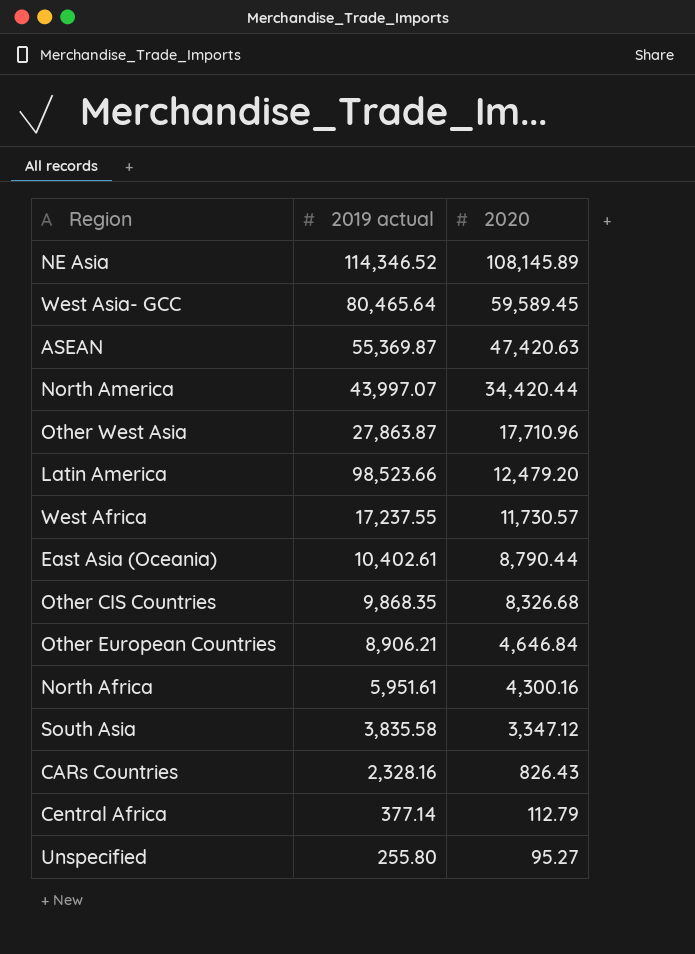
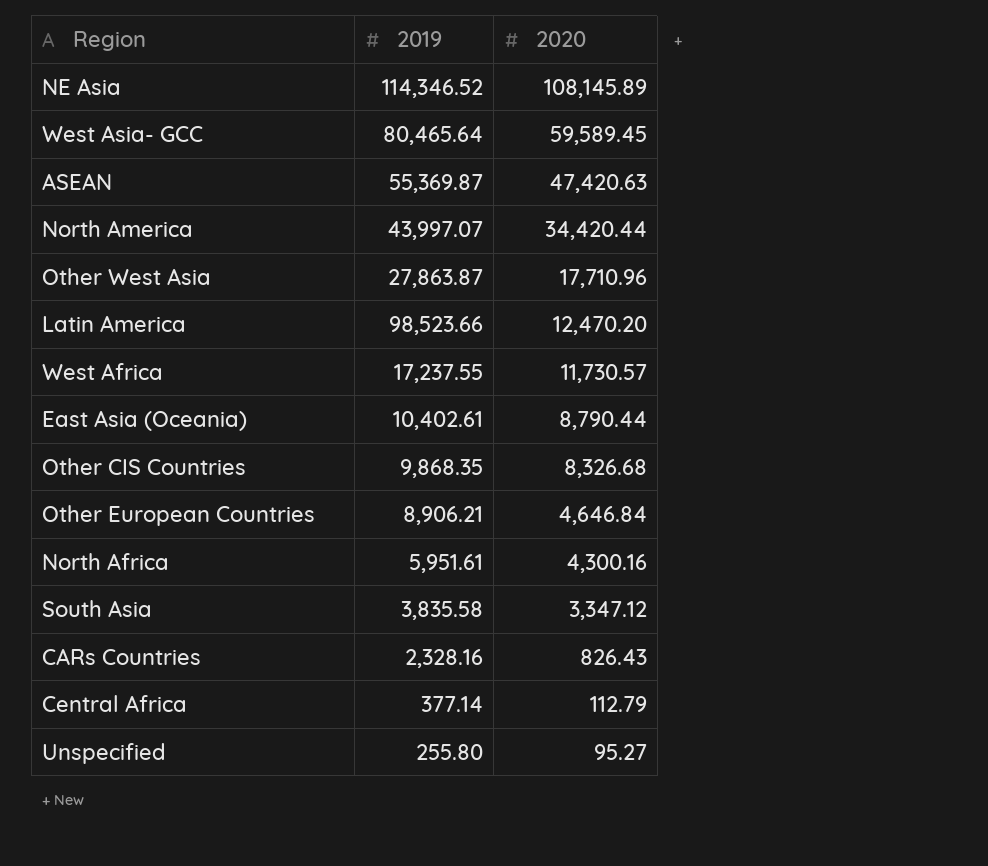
column name: 2019 actual -> 2019
Latin America | 2020: 12,479.20 -> 12,470.20

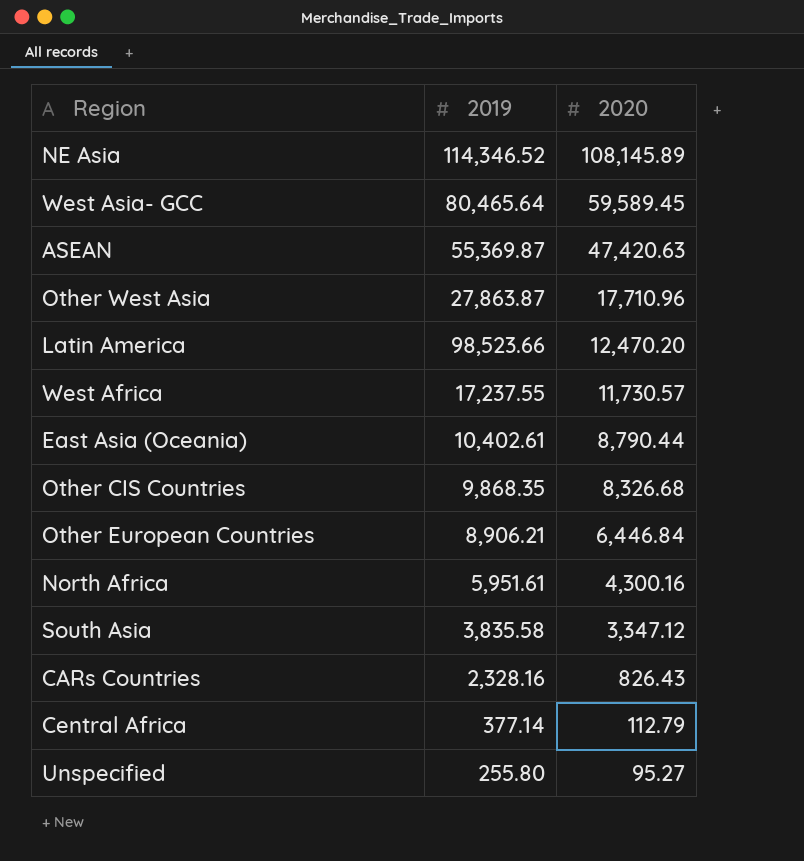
row North America: 43,997.07 | 34,420.44 -> none
Other European Countries | 2020: 4,646.84 -> 6,446.84

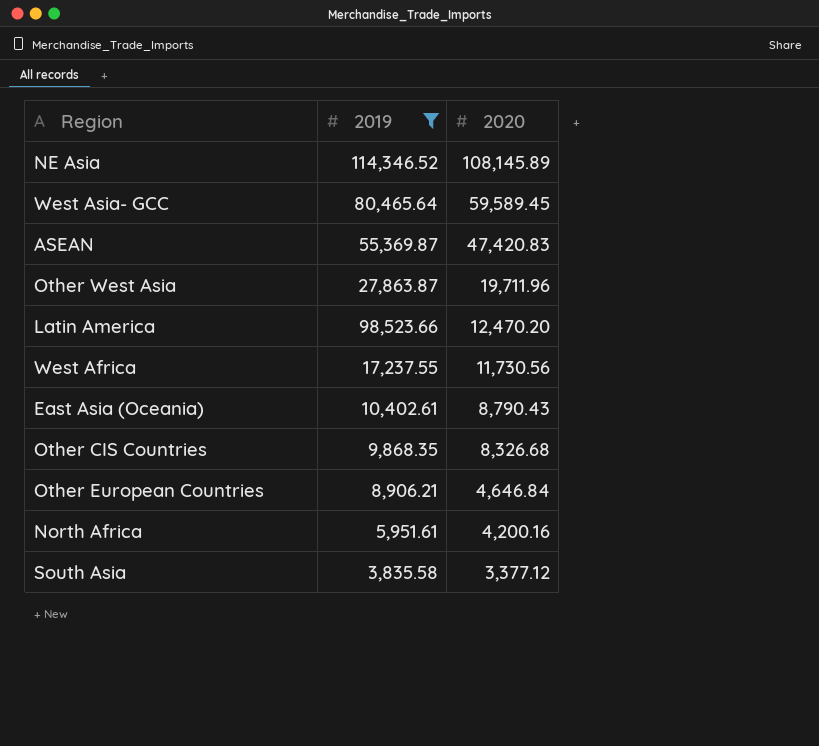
filter: none -> 2019 >= 3,835.58
ASEAN | 2020: 47,420.63 -> 47,420.83
Other West Asia | 2020: 17,710.96 -> 19,711.96
West Africa | 2020: 11,730.57 -> 11,730.56
East Asia (Oceania) | 2020: 8,790.44 -> 8,790.43
Other European Countries | 2020: 6,446.84 -> 4,646.84
North Africa | 2020: 4,300.16 -> 4,200.16
South Asia | 2020: 3,347.12 -> 3,377.12

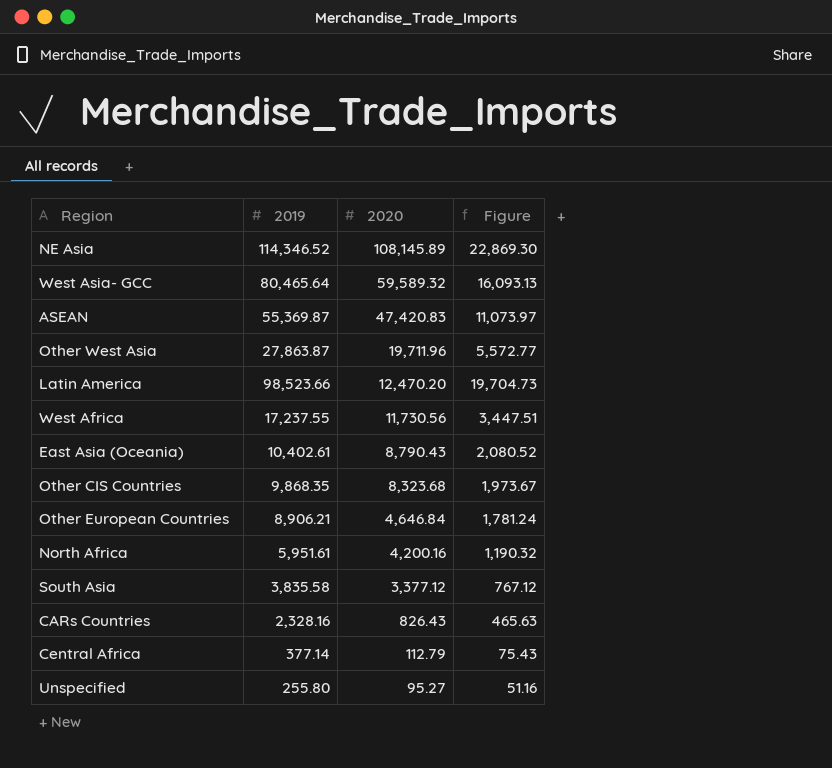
filter: 2019 >= 3,835.58 -> none
column Figure | formula: none -> [2019] * 0.2
West Asia- GCC | 2020: 59,589.45 -> 59,589.32
Other CIS Countries | 2020: 8,326.68 -> 8,323.68

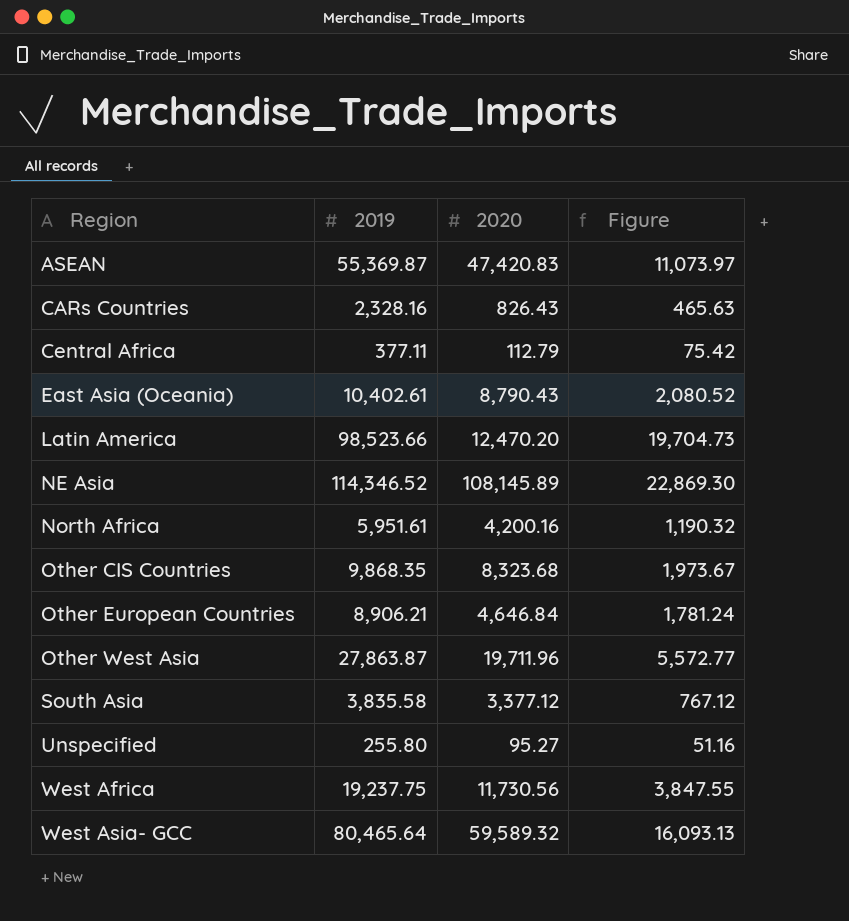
row order: 2020 descending -> Region ascending
Central Africa | 2019: 377.14 -> 377.11
Central Africa | Figure: 75.43 -> 75.42
West Africa | 2019: 17,237.55 -> 19,237.75
West Africa | Figure: 3,447.51 -> 3,847.55

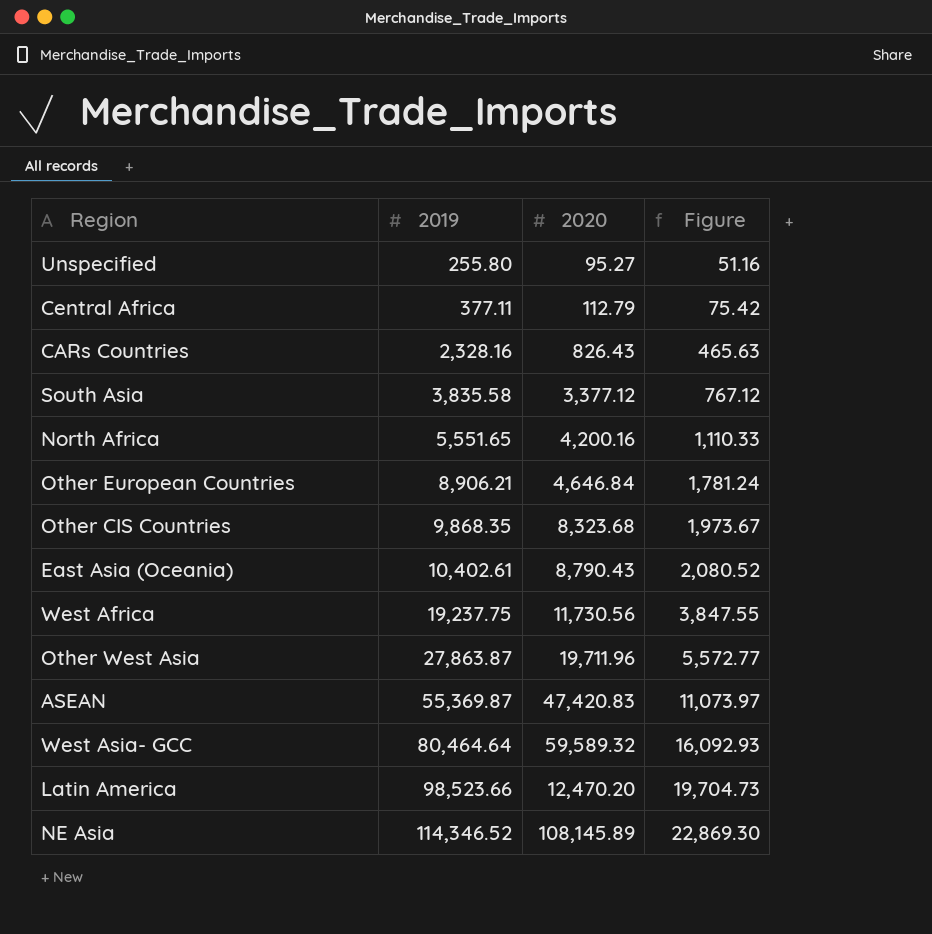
row order: Region ascending -> 2019 ascending
North Africa | 2019: 5,951.61 -> 5,551.65
North Africa | Figure: 1,190.32 -> 1,110.33
West Asia- GCC | 2019: 80,465.64 -> 80,464.64
West Asia- GCC | Figure: 16,093.13 -> 16,092.93

